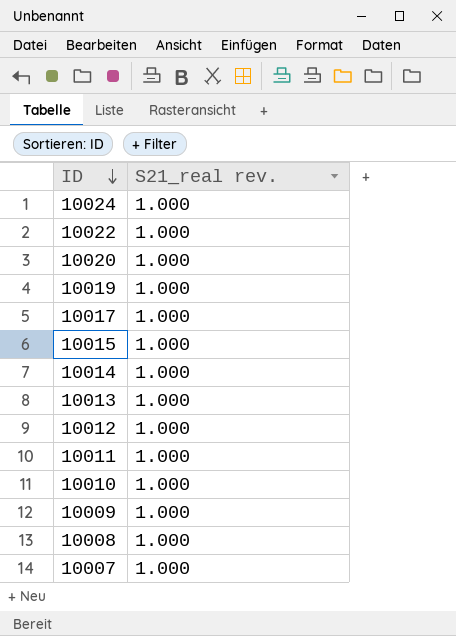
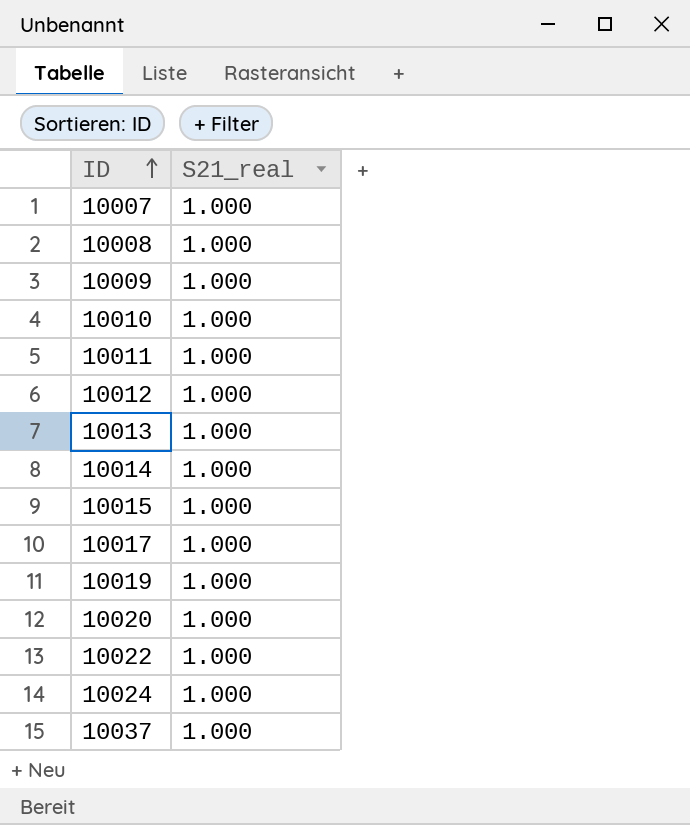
row order: ID descending -> ID ascending
column name: S21_real rev. -> S21_real
row 10037: none -> 1.000

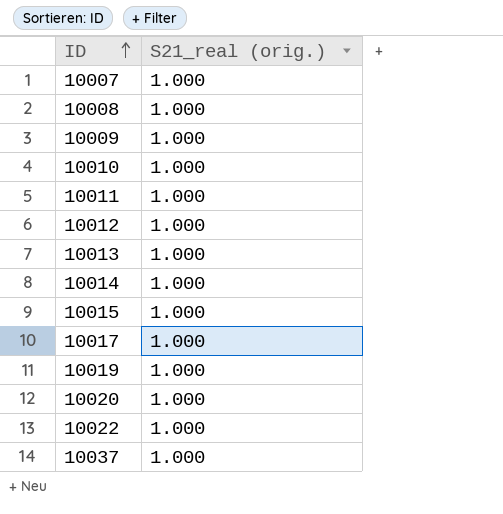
column name: S21_real -> S21_real (orig.)
row 10024: 1.000 -> none

